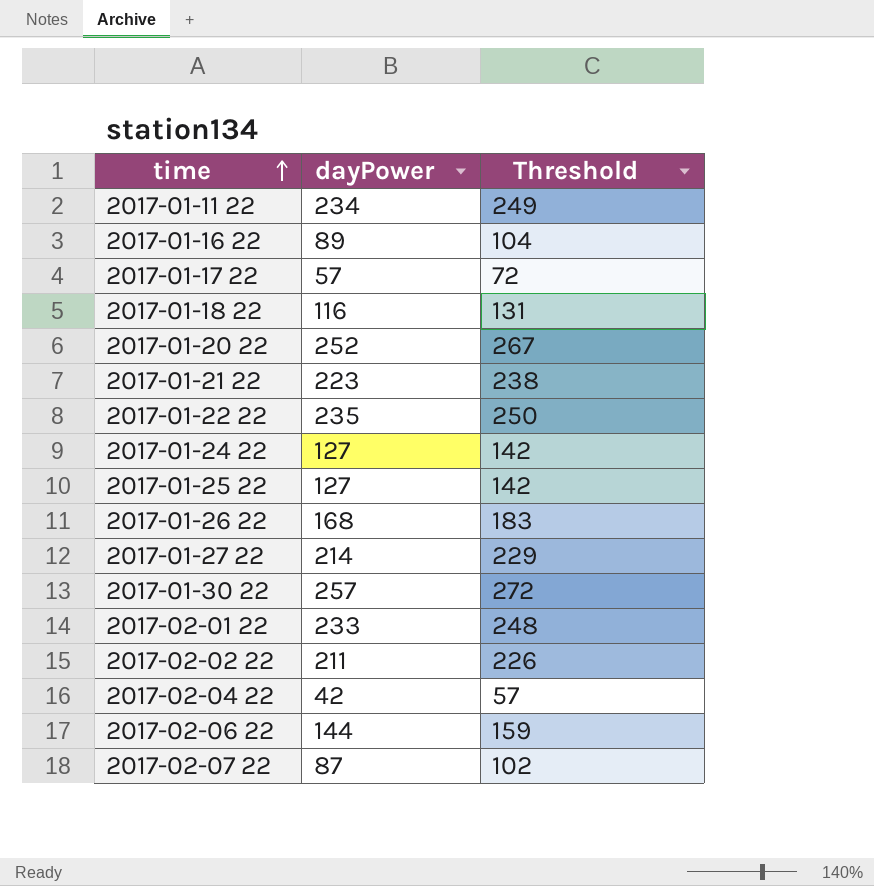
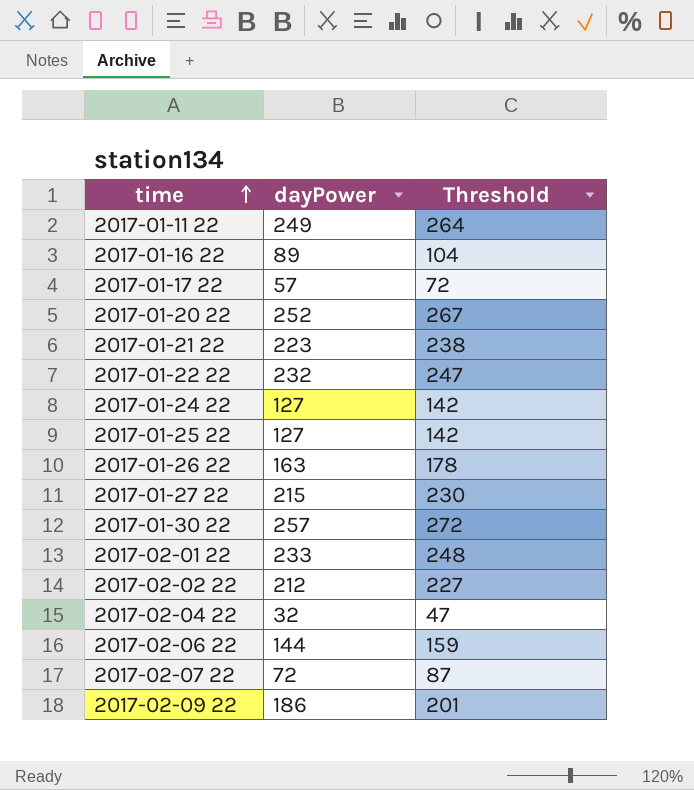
row 2017-01-18 22: 116 | 131 -> none
2017-01-11 22 | dayPower: 234 -> 249
2017-01-11 22 | Threshold: 249 -> 264
2017-01-22 22 | dayPower: 235 -> 232
2017-01-22 22 | Threshold: 250 -> 247
2017-01-26 22 | dayPower: 168 -> 163
2017-01-26 22 | Threshold: 183 -> 178
2017-01-27 22 | dayPower: 214 -> 215
2017-01-27 22 | Threshold: 229 -> 230
2017-02-02 22 | dayPower: 211 -> 212
2017-02-02 22 | Threshold: 226 -> 227
2017-02-04 22 | dayPower: 42 -> 32
2017-02-04 22 | Threshold: 57 -> 47
2017-02-07 22 | dayPower: 87 -> 72
2017-02-07 22 | Threshold: 102 -> 87
row 2017-02-09 22: none -> 186 | 201

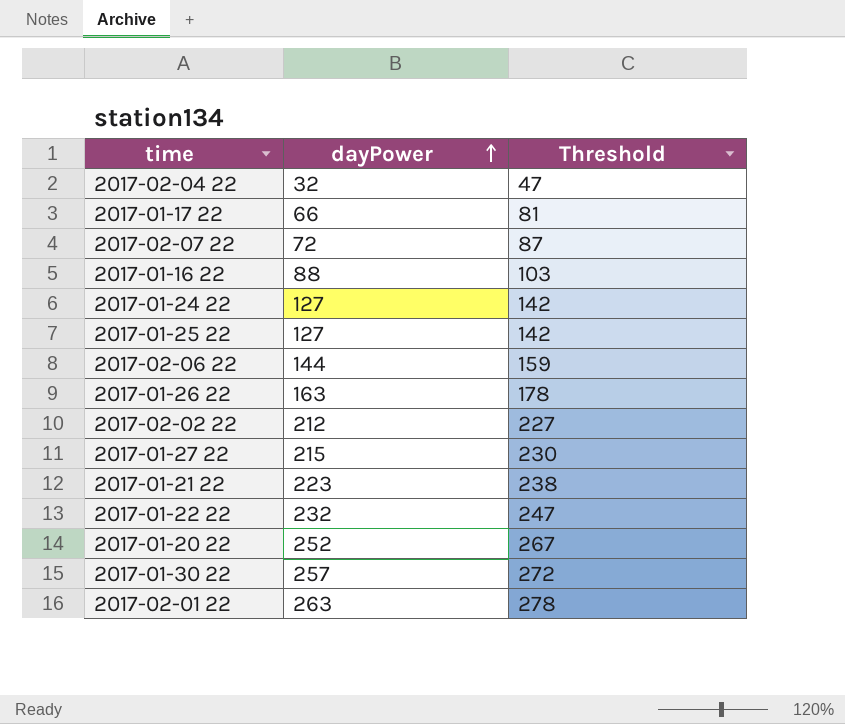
row order: time ascending -> dayPower ascending
row 2017-01-11 22: 249 | 264 -> none
row 2017-02-09 22: 186 | 201 -> none
2017-01-17 22 | dayPower: 57 -> 66
2017-01-17 22 | Threshold: 72 -> 81
2017-01-16 22 | dayPower: 89 -> 88
2017-01-16 22 | Threshold: 104 -> 103
2017-02-01 22 | dayPower: 233 -> 263
2017-02-01 22 | Threshold: 248 -> 278

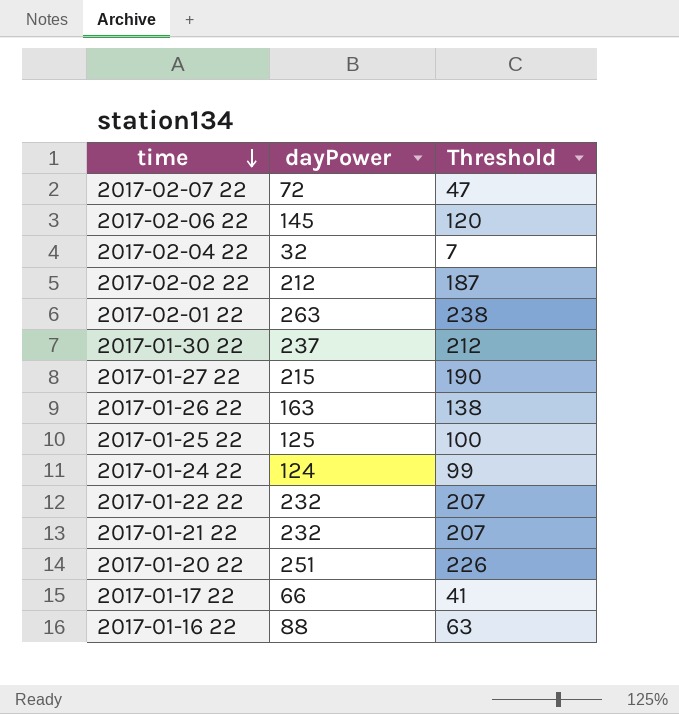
row order: dayPower ascending -> time descending
column Threshold | formula: [dayPower] + 15 -> [dayPower] - 25
2017-02-06 22 | dayPower: 144 -> 145
2017-01-30 22 | dayPower: 257 -> 237
2017-01-25 22 | dayPower: 127 -> 125
2017-01-24 22 | dayPower: 127 -> 124
2017-01-21 22 | dayPower: 223 -> 232
2017-01-20 22 | dayPower: 252 -> 251

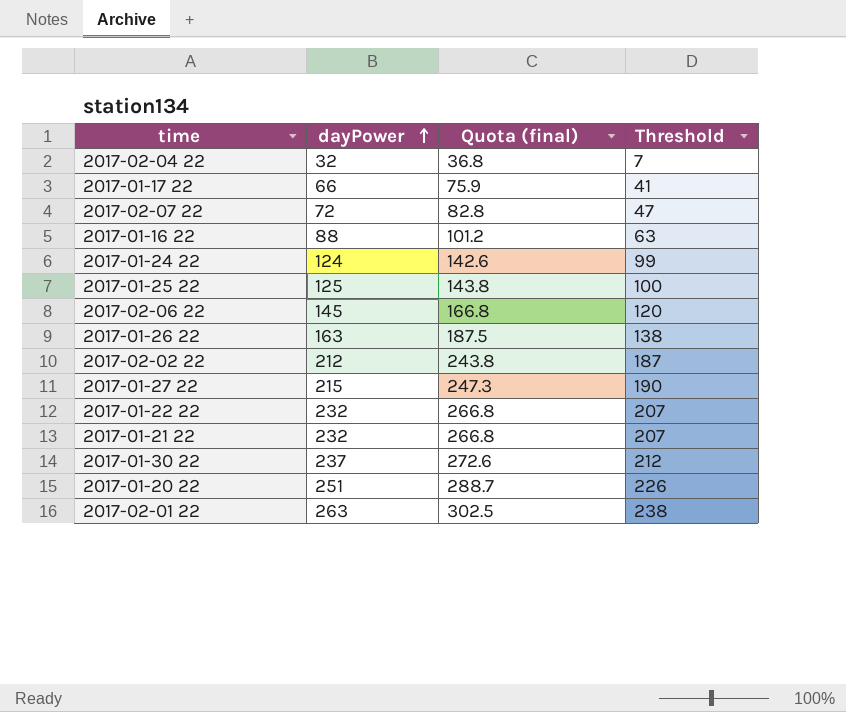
row order: time descending -> dayPower ascending
column Quota (final) | formula: none -> [dayPower] * 1.15

